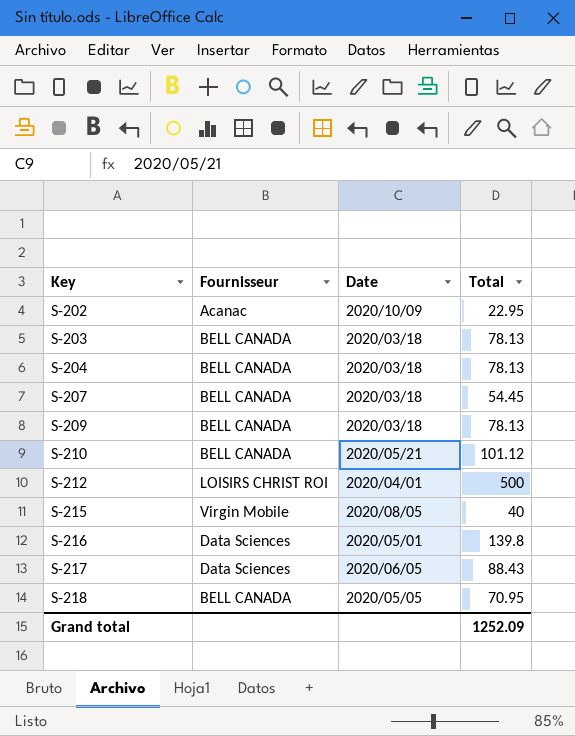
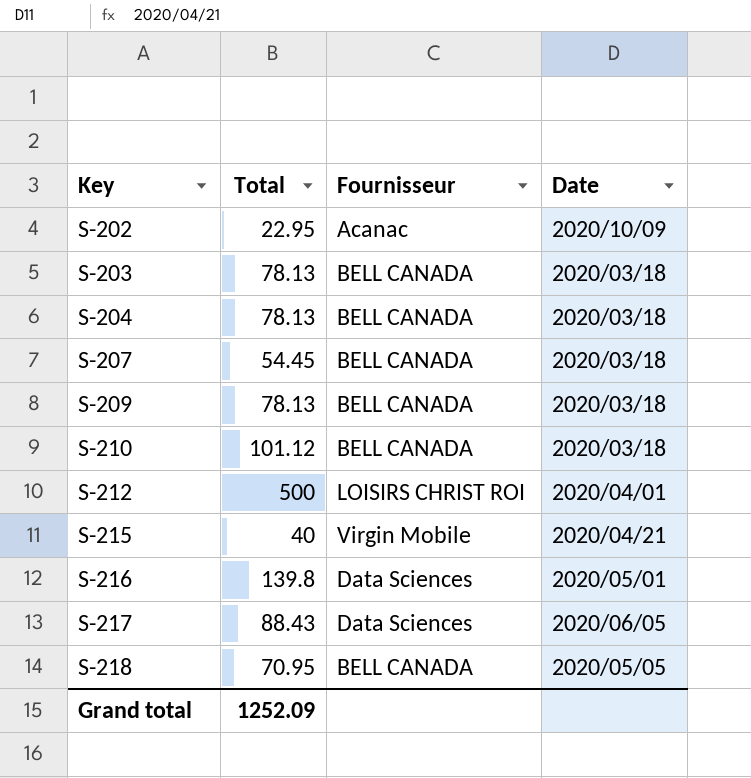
column Total | position: 4 -> 2
S-210 | Date: 2020/05/21 -> 2020/03/18
S-215 | Date: 2020/08/05 -> 2020/04/21

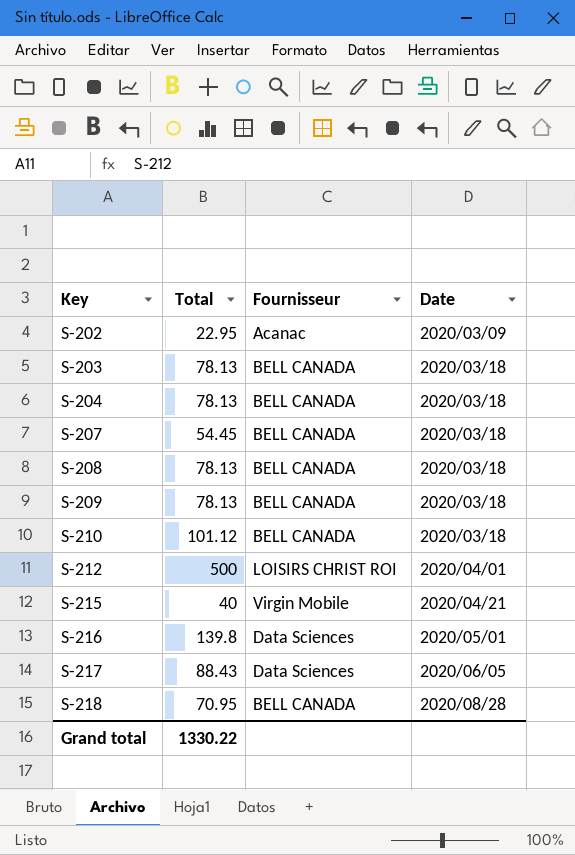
S-202 | Date: 2020/10/09 -> 2020/03/09
row S-208: none -> 78.13 | BELL CANADA | 2020/03/18
S-218 | Date: 2020/05/05 -> 2020/08/28
Grand total | Total: 1252.09 -> 1330.22

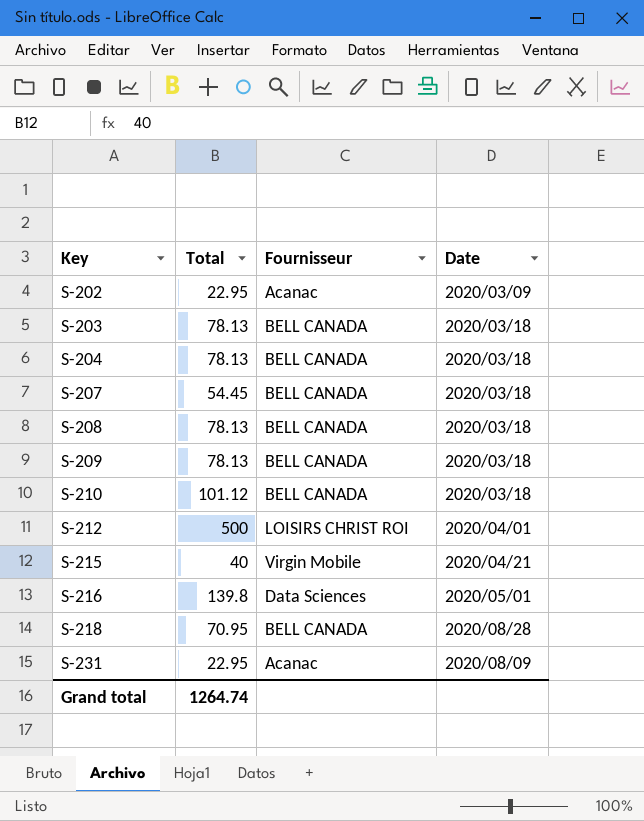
row S-217: 88.43 | Data Sciences | 2020/06/05 -> none
row S-231: none -> 22.95 | Acanac | 2020/08/09
Grand total | Total: 1330.22 -> 1264.74

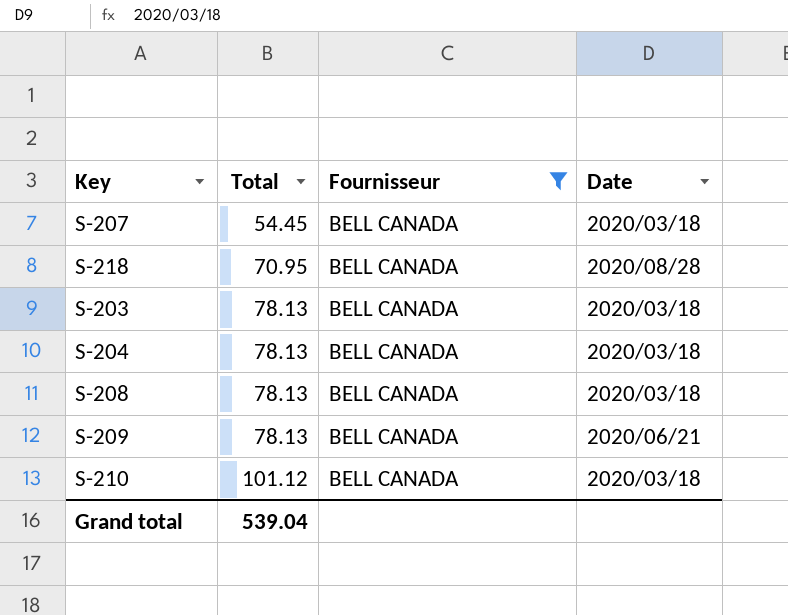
filter: none -> Fournisseur = BELL CANADA
row order: Key ascending -> Total ascending
S-209 | Date: 2020/03/18 -> 2020/06/21
Grand total | Total: 1264.74 -> 539.04

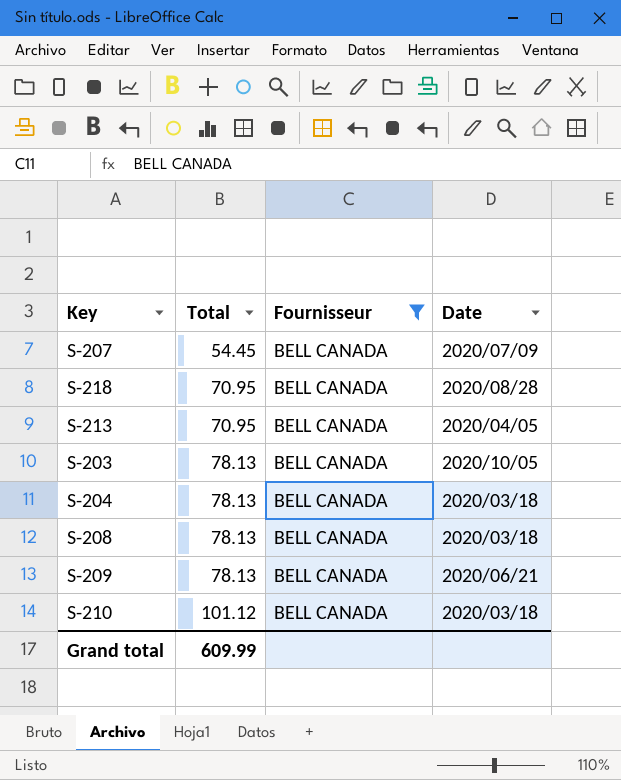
S-207 | Date: 2020/03/18 -> 2020/07/09
row S-213: none -> 70.95 | BELL CANADA | 2020/04/05
S-203 | Date: 2020/03/18 -> 2020/10/05
Grand total | Total: 539.04 -> 609.99

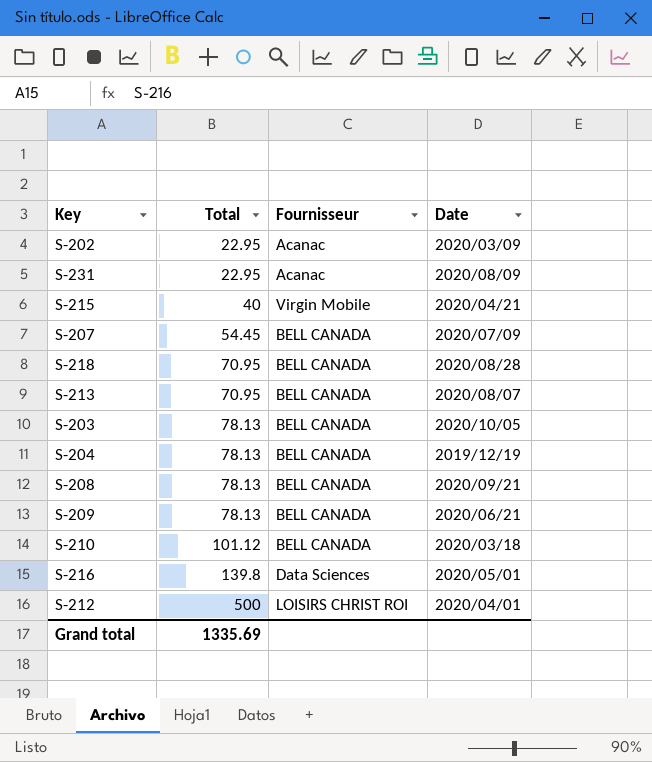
filter: Fournisseur = BELL CANADA -> none
S-213 | Date: 2020/04/05 -> 2020/08/07
S-204 | Date: 2020/03/18 -> 2019/12/19
S-208 | Date: 2020/03/18 -> 2020/09/21
Grand total | Total: 609.99 -> 1335.69

